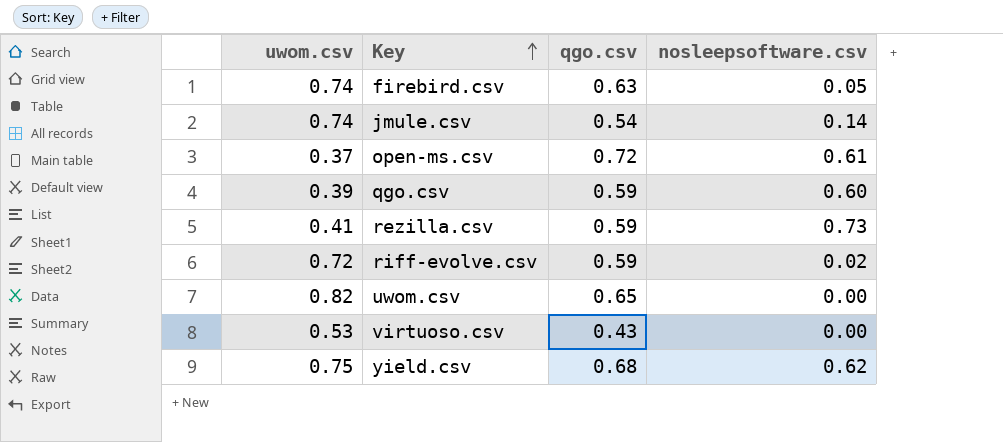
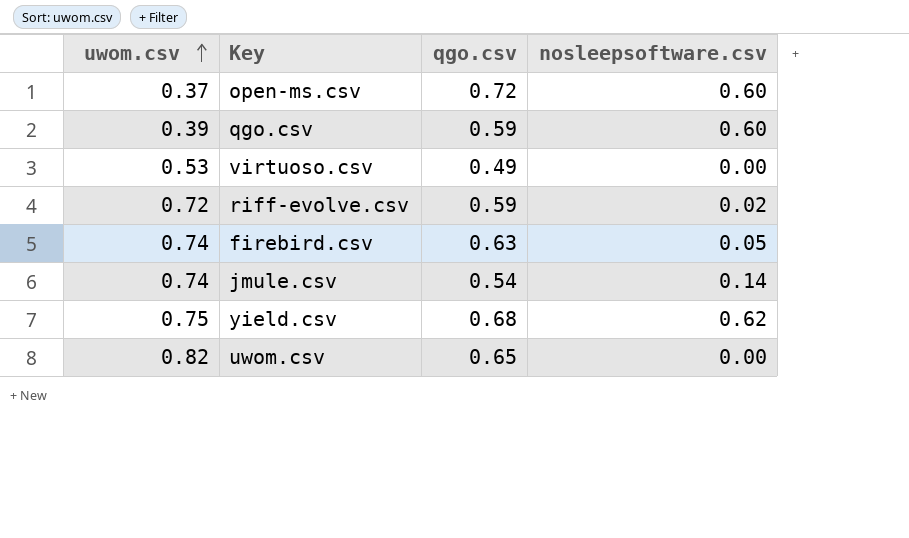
row order: Key ascending -> uwom.csv ascending
row rezilla.csv: 0.41 | 0.59 | 0.73 -> none
open-ms.csv | nosleepsoftware.csv: 0.61 -> 0.60
virtuoso.csv | qgo.csv: 0.43 -> 0.49

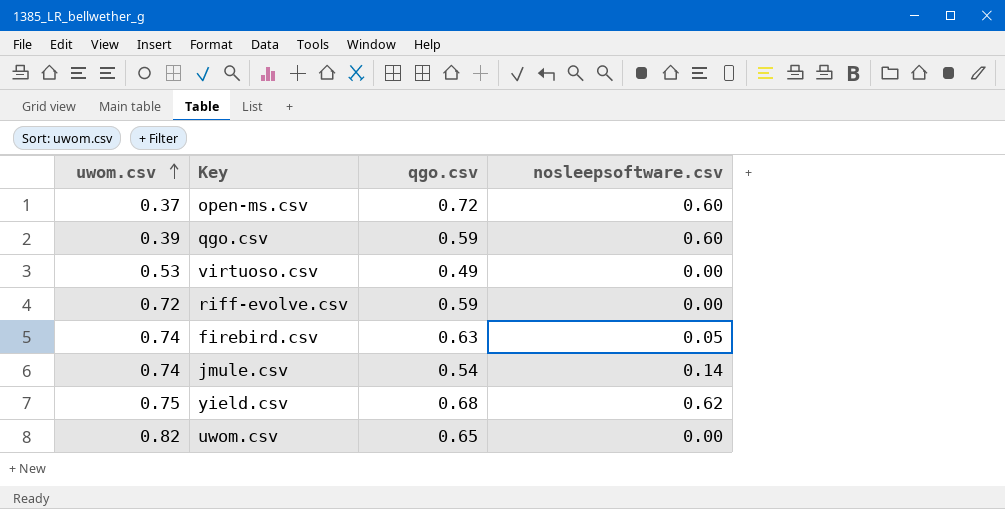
riff-evolve.csv | nosleepsoftware.csv: 0.02 -> 0.00

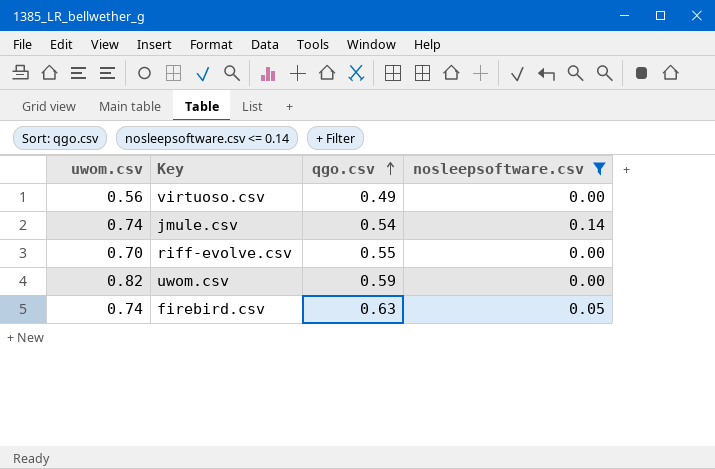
filter: none -> nosleepsoftware.csv <= 0.14
row order: uwom.csv ascending -> qgo.csv ascending
virtuoso.csv | uwom.csv: 0.53 -> 0.56
riff-evolve.csv | uwom.csv: 0.72 -> 0.70
riff-evolve.csv | qgo.csv: 0.59 -> 0.55
uwom.csv | qgo.csv: 0.65 -> 0.59

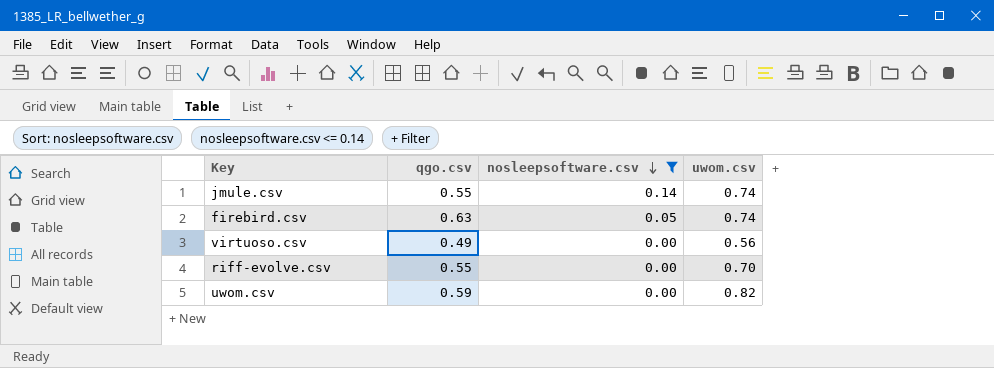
row order: qgo.csv ascending -> nosleepsoftware.csv descending
column uwom.csv | position: 1 -> 4
jmule.csv | qgo.csv: 0.54 -> 0.55

